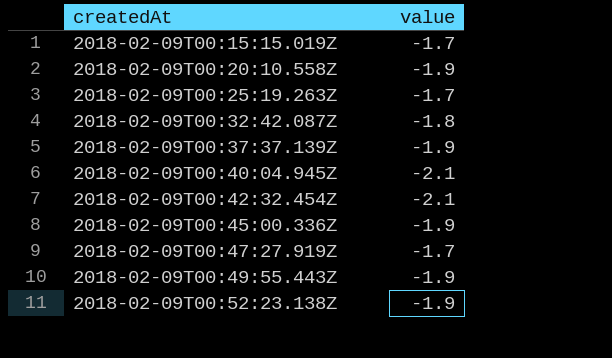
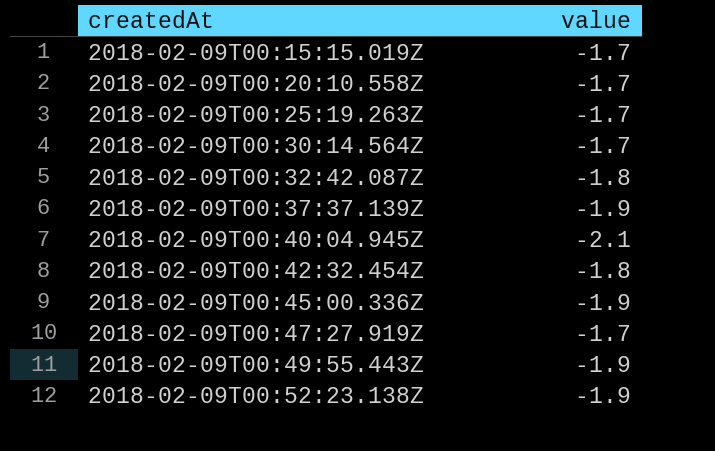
2018-02-09T00:20:10.558Z | value: -1.9 -> -1.7
row 2018-02-09T00:30:14.564Z: none -> -1.7
2018-02-09T00:42:32.454Z | value: -2.1 -> -1.8

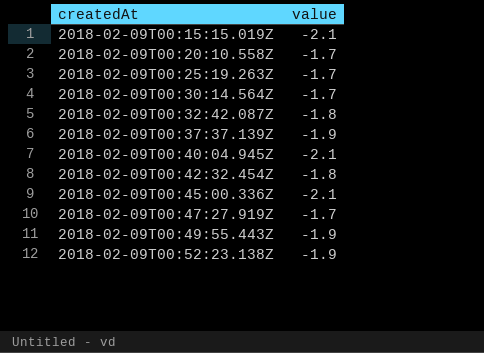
2018-02-09T00:15:15.019Z | value: -1.7 -> -2.1
2018-02-09T00:45:00.336Z | value: -1.9 -> -2.1

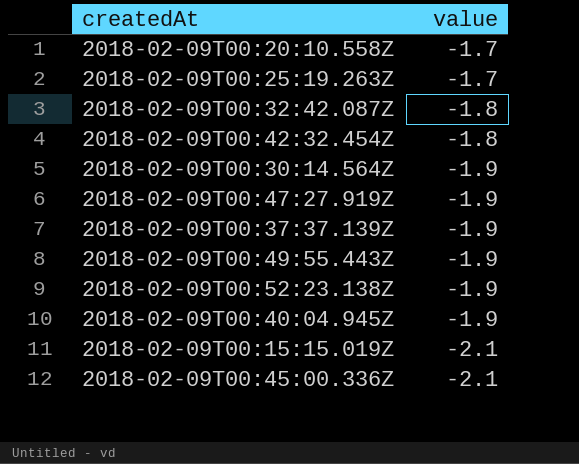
row order: createdAt ascending -> value descending
2018-02-09T00:30:14.564Z | value: -1.7 -> -1.9
2018-02-09T00:47:27.919Z | value: -1.7 -> -1.9
2018-02-09T00:40:04.945Z | value: -2.1 -> -1.9

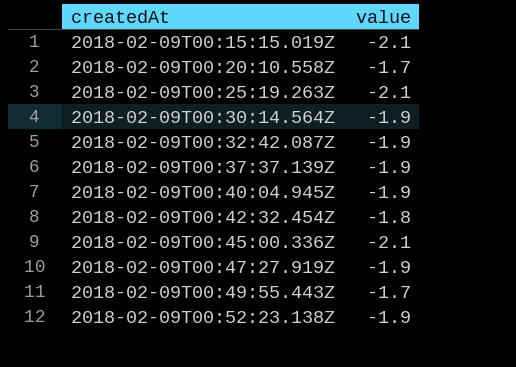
row order: value descending -> createdAt ascending
2018-02-09T00:25:19.263Z | value: -1.7 -> -2.1
2018-02-09T00:32:42.087Z | value: -1.8 -> -1.9
2018-02-09T00:49:55.443Z | value: -1.9 -> -1.7

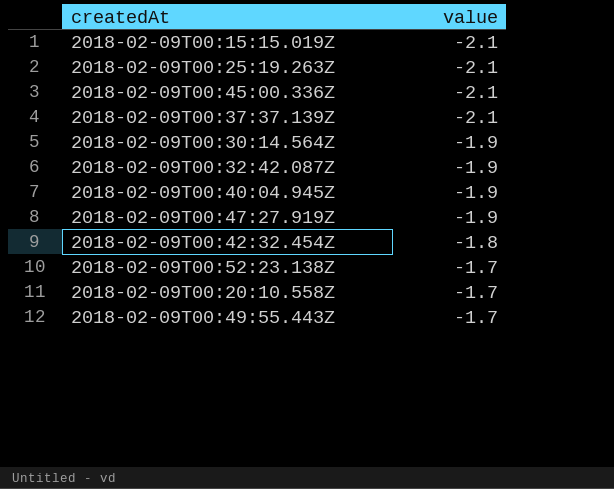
row order: createdAt ascending -> value ascending
2018-02-09T00:37:37.139Z | value: -1.9 -> -2.1
2018-02-09T00:52:23.138Z | value: -1.9 -> -1.7

